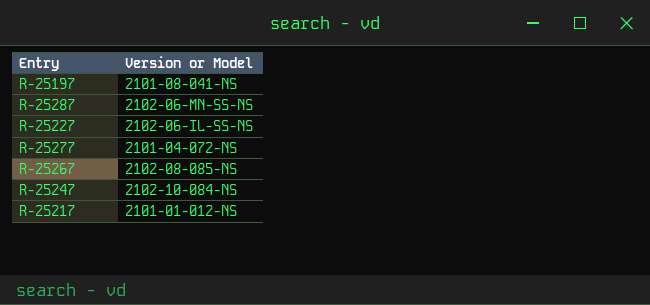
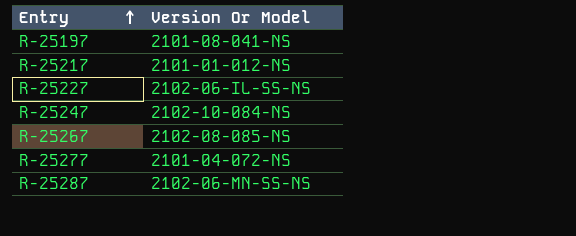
row order: none -> Entry ascending
column name: Version or Model -> Version Or Model

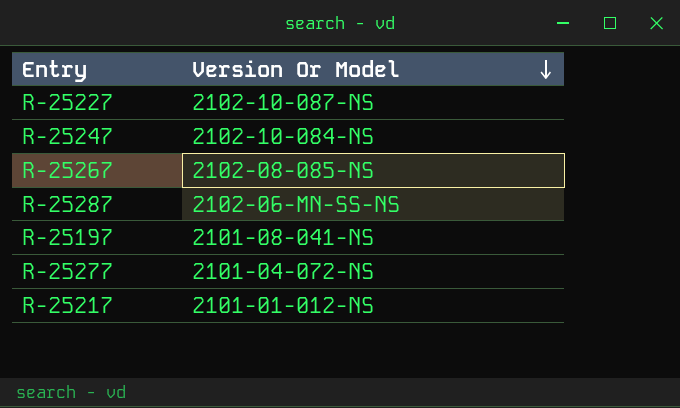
row order: Entry ascending -> Version Or Model descending
R-25227 | Version Or Model: 2102-06-IL-SS-NS -> 2102-10-087-NS

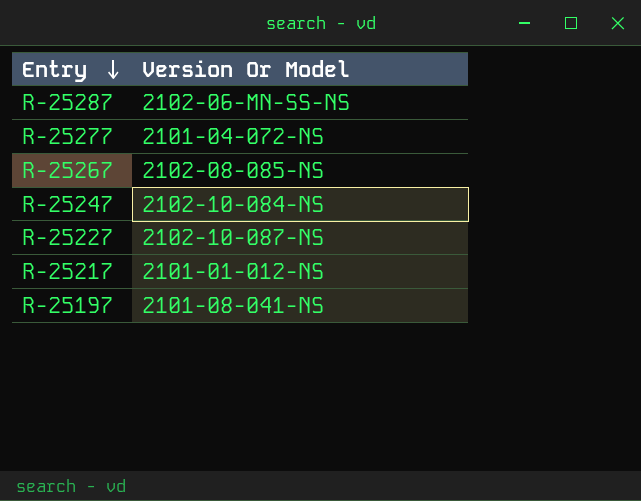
row order: Version Or Model descending -> Entry descending

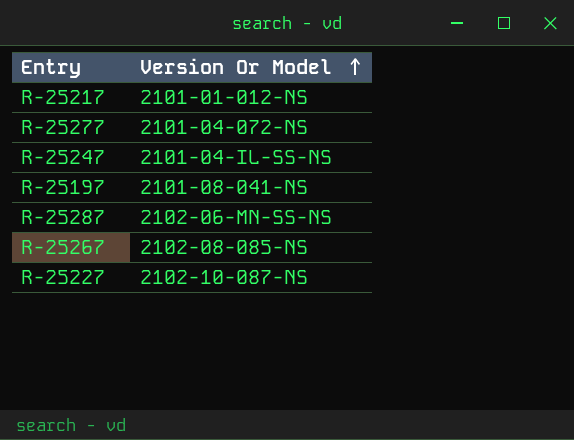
row order: Entry descending -> Version Or Model ascending
R-25247 | Version Or Model: 2102-10-084-NS -> 2101-04-IL-SS-NS

